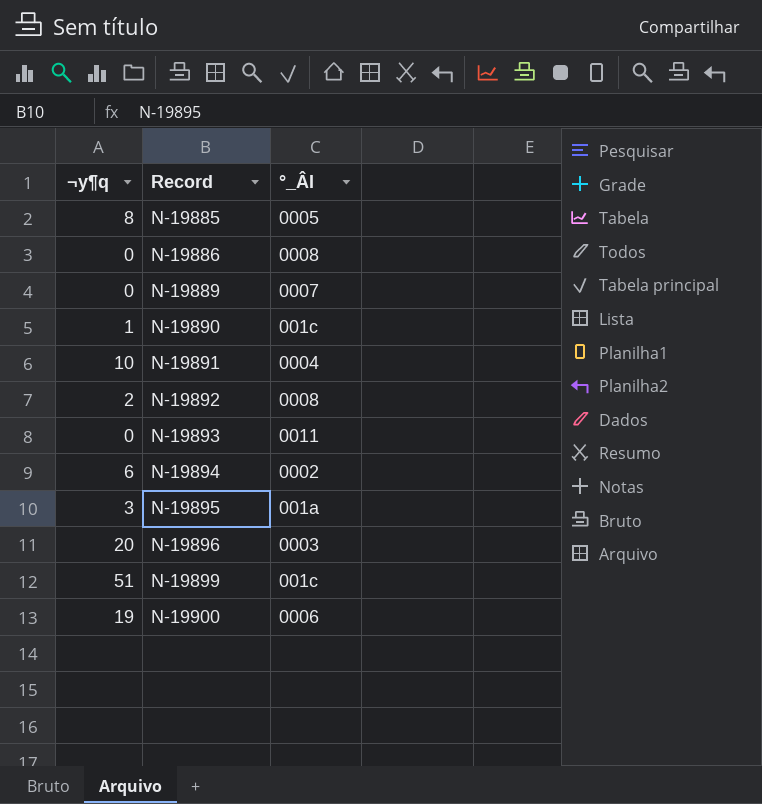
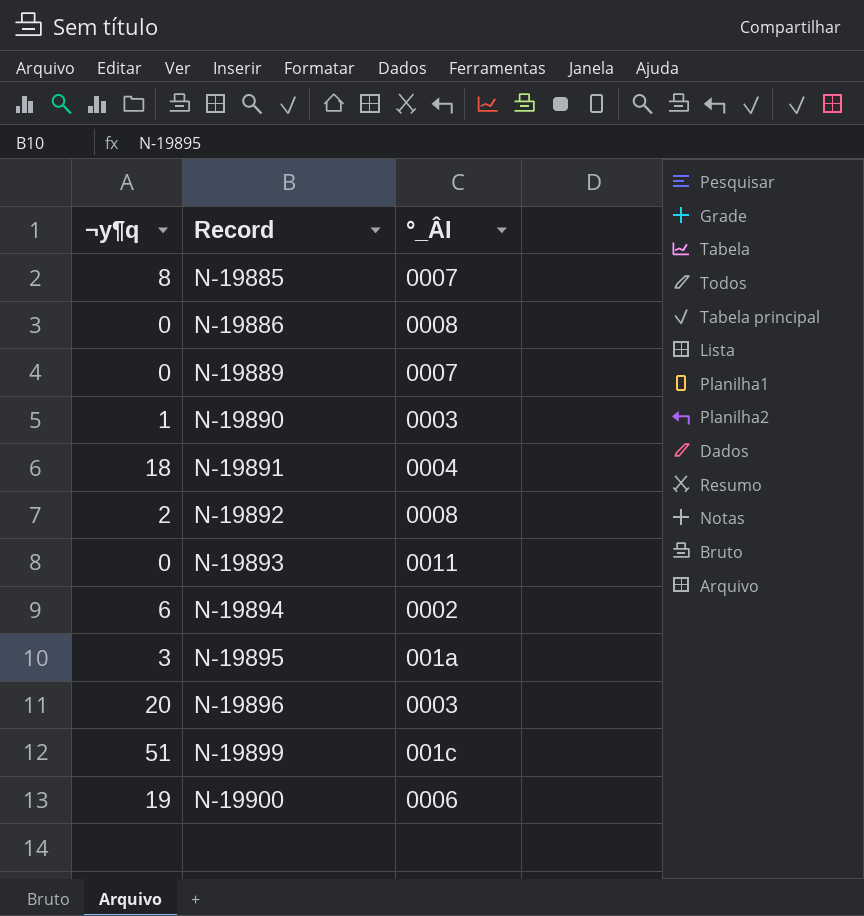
N-19885 | °_ÂI: 0005 -> 0007
N-19890 | °_ÂI: 001c -> 0003
N-19891 | ¬y¶q: 10 -> 18

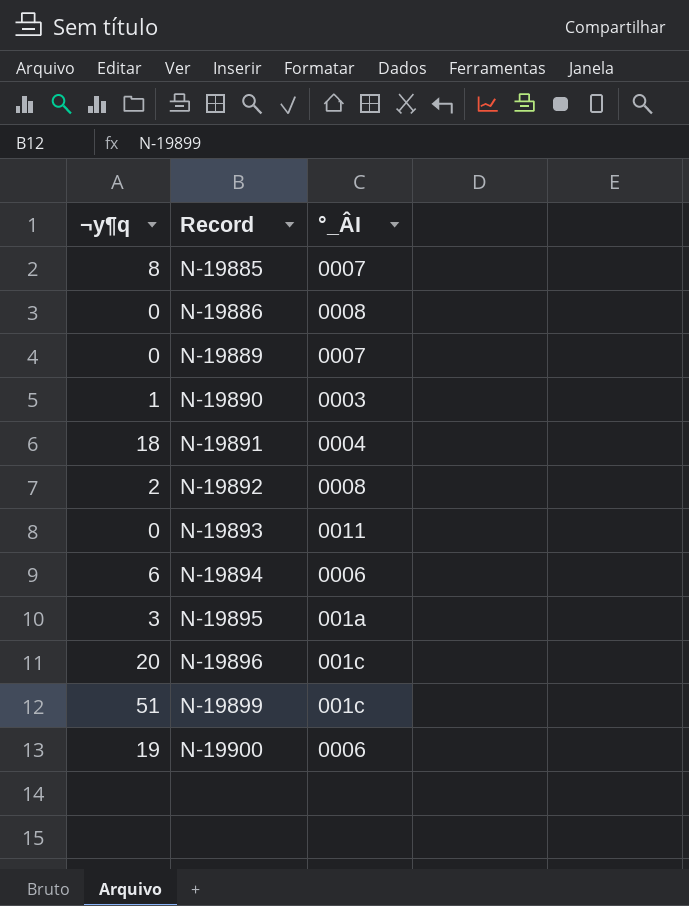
N-19894 | °_ÂI: 0002 -> 0006
N-19896 | °_ÂI: 0003 -> 001c

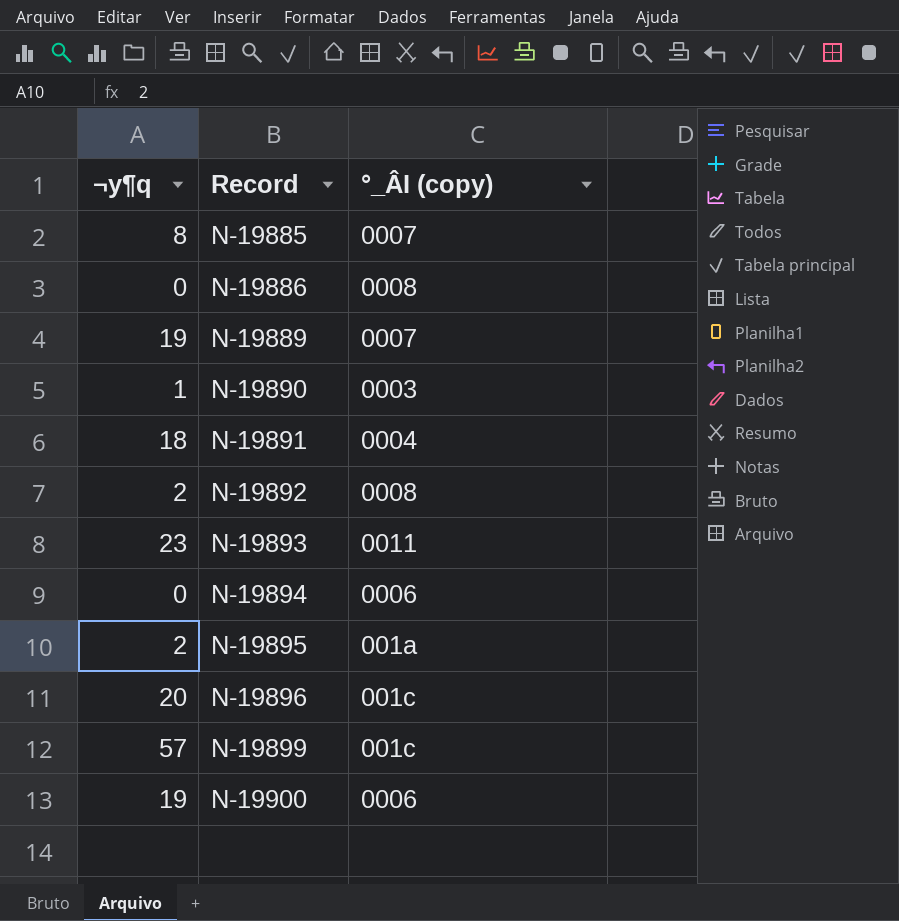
column name: °_ÂI -> °_ÂI (copy)
N-19889 | ¬y¶q: 0 -> 19
N-19893 | ¬y¶q: 0 -> 23
N-19894 | ¬y¶q: 6 -> 0
N-19895 | ¬y¶q: 3 -> 2
N-19899 | ¬y¶q: 51 -> 57

